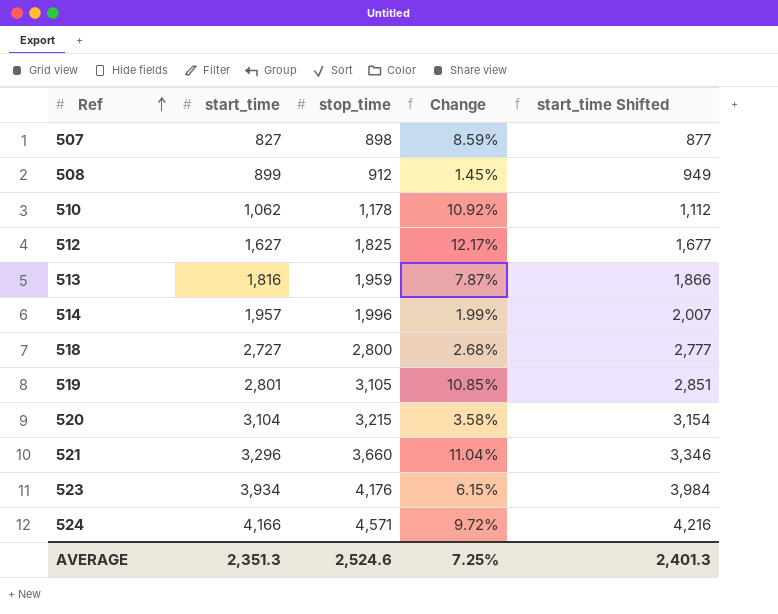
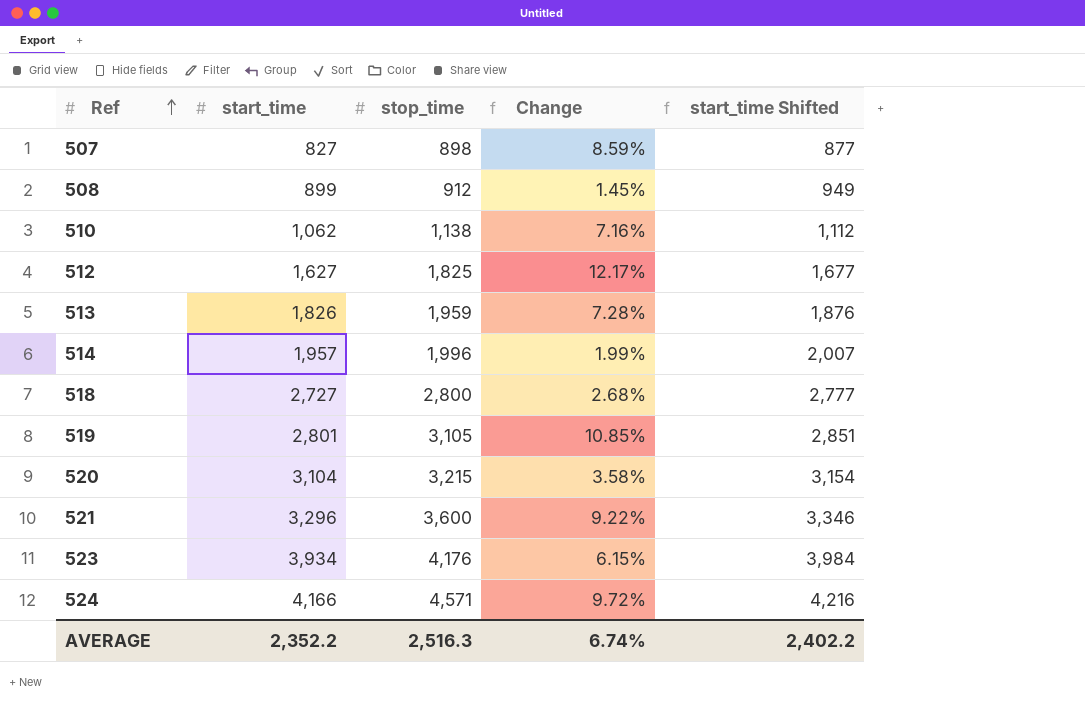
510 | stop_time: 1,178 -> 1,138
510 | Change: 10.92% -> 7.16%
513 | start_time: 1,816 -> 1,826
513 | Change: 7.87% -> 7.28%
513 | start_time Shifted: 1,866 -> 1,876
521 | stop_time: 3,660 -> 3,600
521 | Change: 11.04% -> 9.22%
AVERAGE | start_time: 2,351.3 -> 2,352.2
AVERAGE | stop_time: 2,524.6 -> 2,516.3
AVERAGE | Change: 7.25% -> 6.74%
AVERAGE | start_time Shifted: 2,401.3 -> 2,402.2

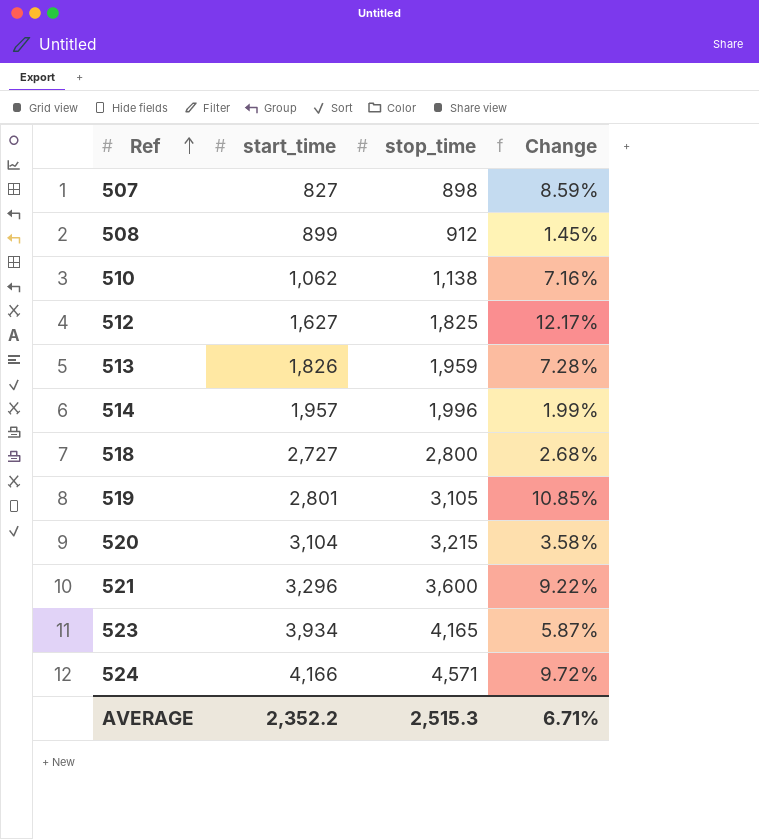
column start_time Shifted | formula: [start_time] + 50 -> none
523 | stop_time: 4,176 -> 4,165
523 | Change: 6.15% -> 5.87%
AVERAGE | stop_time: 2,516.3 -> 2,515.3
AVERAGE | Change: 6.74% -> 6.71%

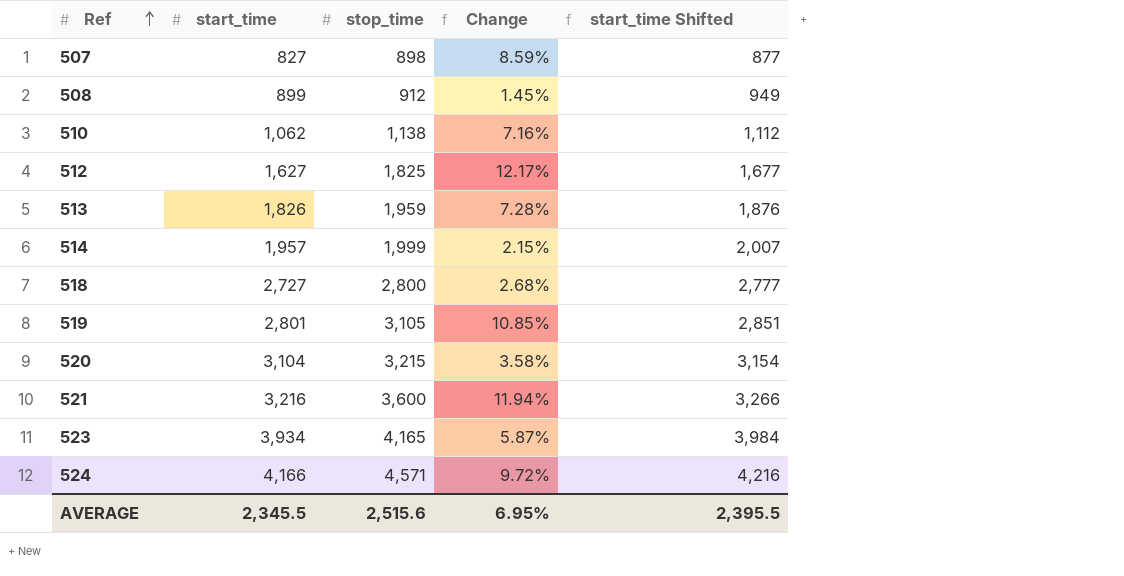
column start_time Shifted | formula: none -> [start_time] + 50
514 | stop_time: 1,996 -> 1,999
514 | Change: 1.99% -> 2.15%
521 | start_time: 3,296 -> 3,216
521 | Change: 9.22% -> 11.94%
AVERAGE | start_time: 2,352.2 -> 2,345.5
AVERAGE | stop_time: 2,515.3 -> 2,515.6
AVERAGE | Change: 6.71% -> 6.95%

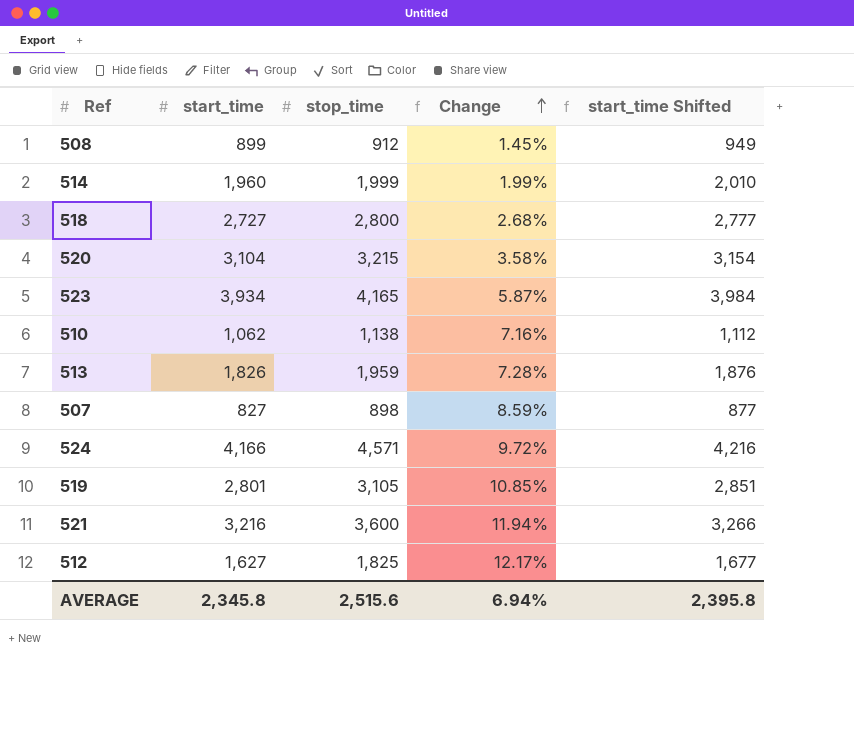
row order: Ref ascending -> Change ascending
514 | start_time: 1,957 -> 1,960
514 | Change: 2.15% -> 1.99%
514 | start_time Shifted: 2,007 -> 2,010
AVERAGE | start_time: 2,345.5 -> 2,345.8
AVERAGE | Change: 6.95% -> 6.94%
AVERAGE | start_time Shifted: 2,395.5 -> 2,395.8

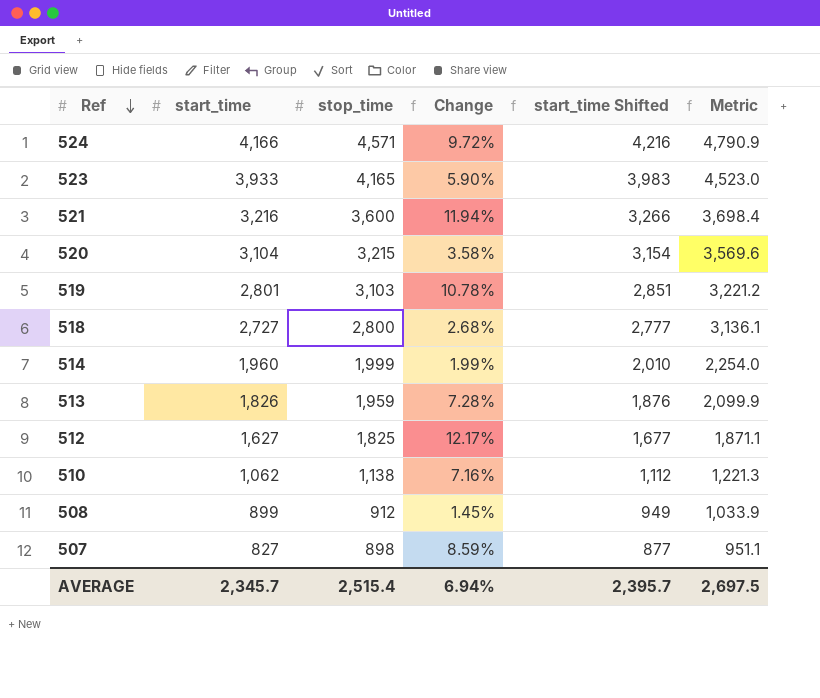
row order: Change ascending -> Ref descending
column Metric | formula: none -> [start_time] * 1.15
523 | start_time: 3,934 -> 3,933
523 | Change: 5.87% -> 5.90%
523 | start_time Shifted: 3,984 -> 3,983
519 | stop_time: 3,105 -> 3,103
519 | Change: 10.85% -> 10.78%
AVERAGE | start_time: 2,345.8 -> 2,345.7
AVERAGE | stop_time: 2,515.6 -> 2,515.4
AVERAGE | start_time Shifted: 2,395.8 -> 2,395.7

